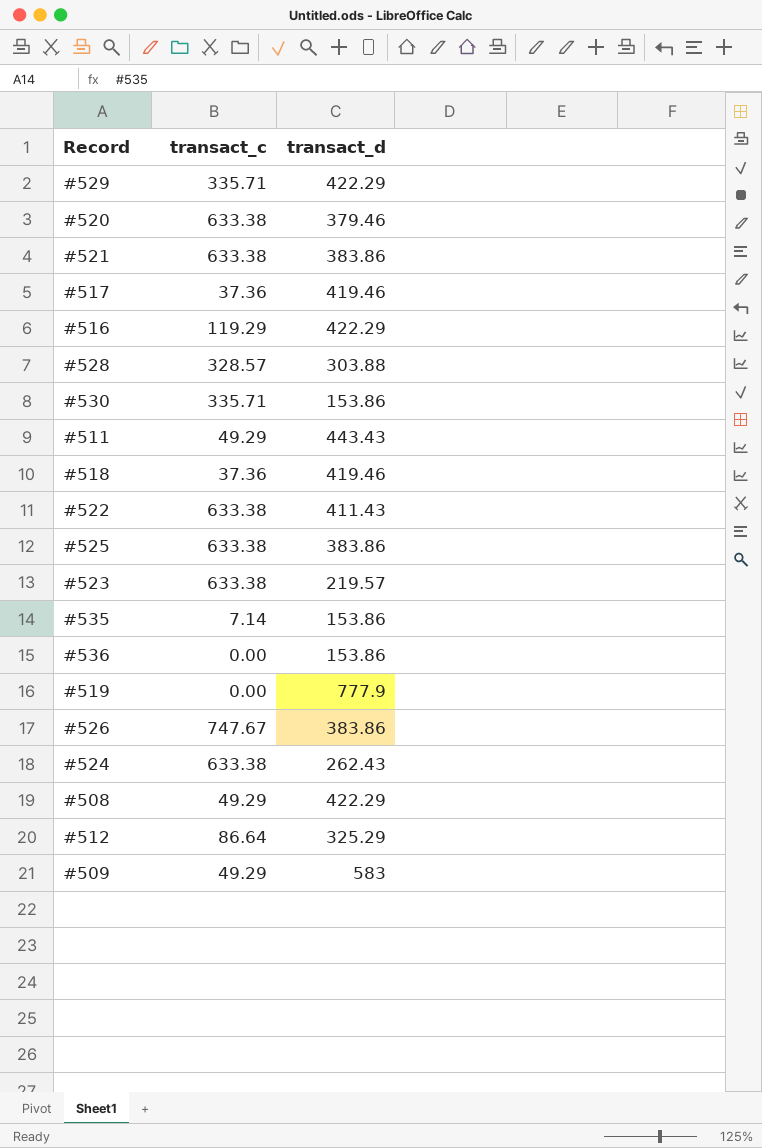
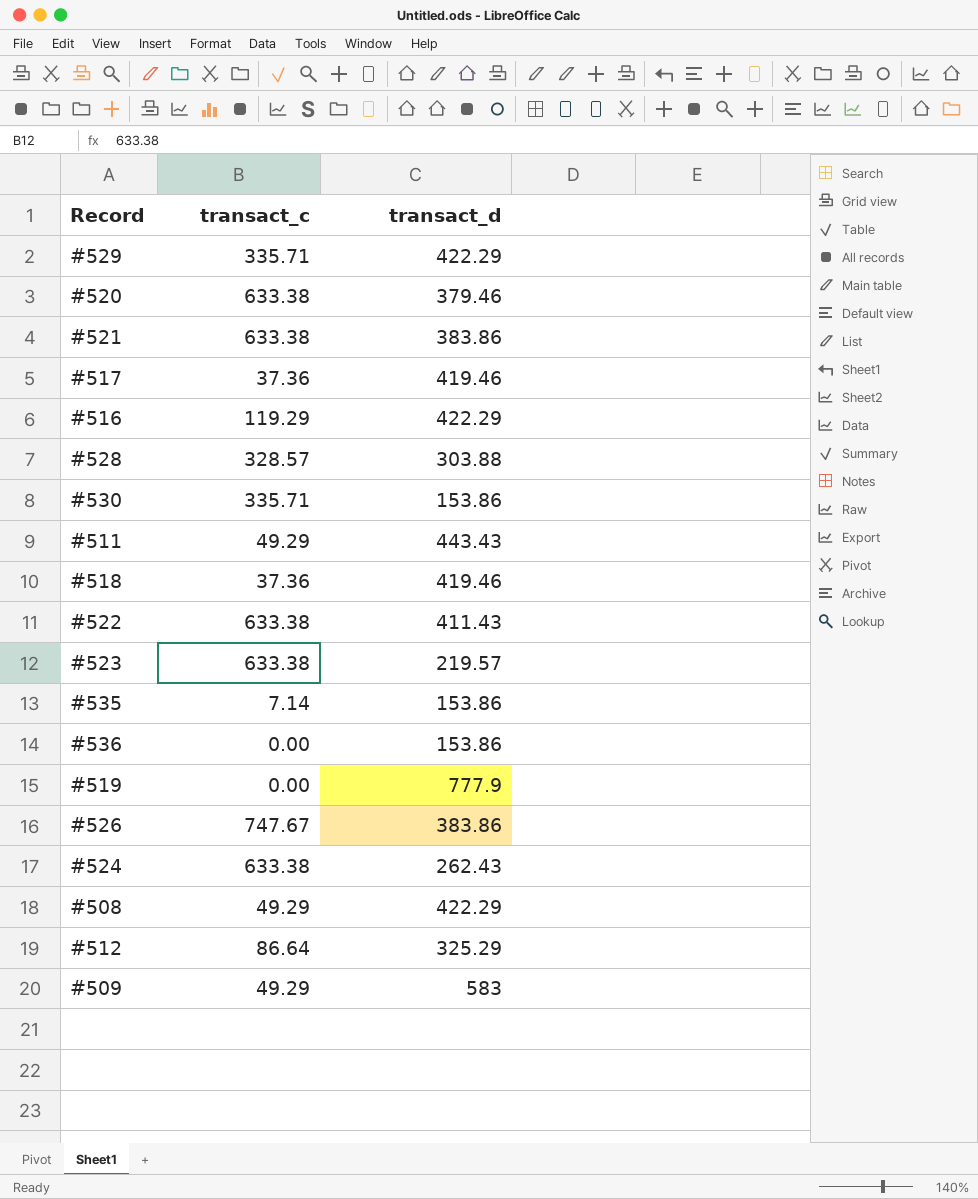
row #525: 633.38 | 383.86 -> none

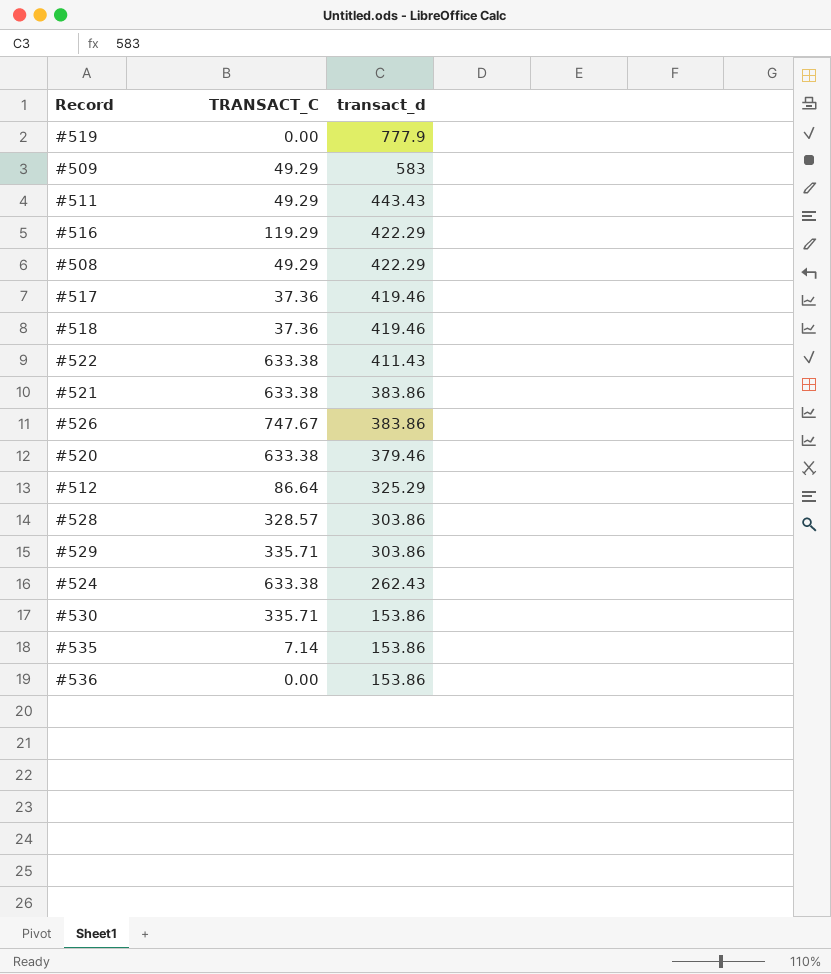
row order: none -> transact_d descending
column name: transact_c -> TRANSACT_C
row #523: 633.38 | 219.57 -> none
#528 | transact_d: 303.88 -> 303.86
#529 | transact_d: 422.29 -> 303.86

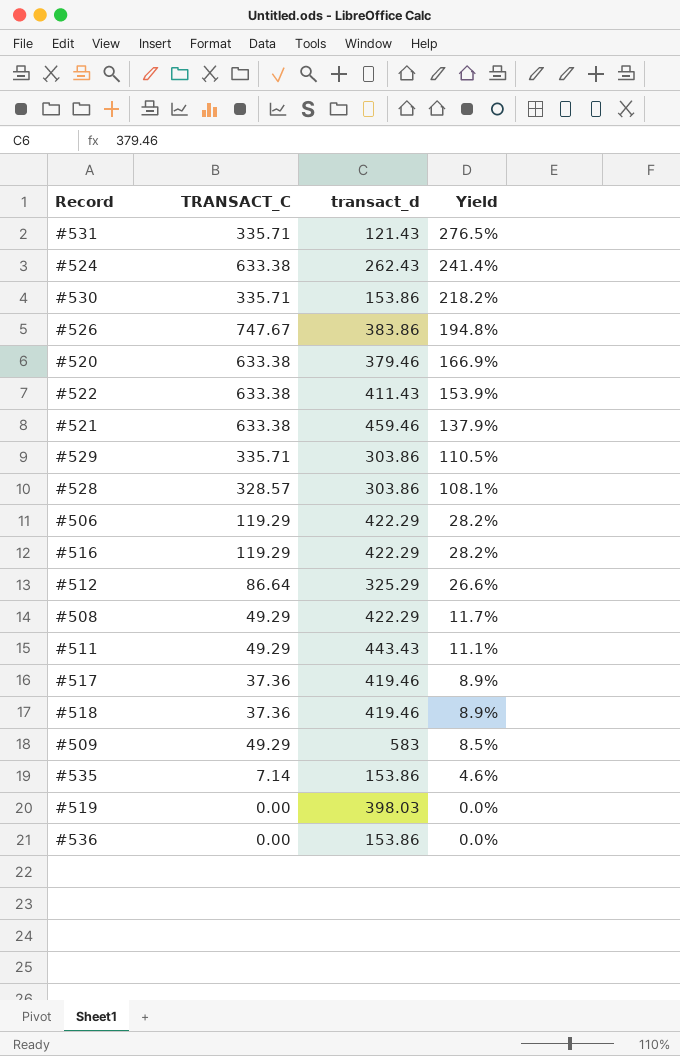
row order: transact_d descending -> Yield descending
column Yield | formula: none -> [TRANSACT_C] / [transact_d]
row #531: none -> 335.71 | 121.43 | 276.5%
#521 | transact_d: 383.86 -> 459.46
row #506: none -> 119.29 | 422.29 | 28.2%
#519 | transact_d: 777.9 -> 398.03

